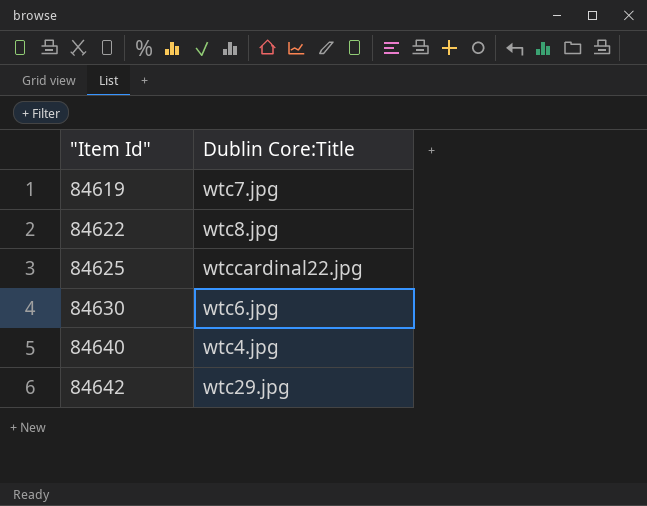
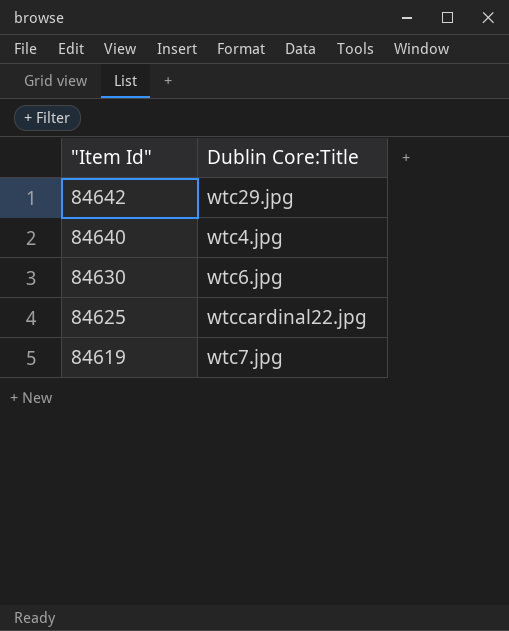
row order: "Item Id" ascending -> "Item Id" descending
row 84622: wtc8.jpg -> none

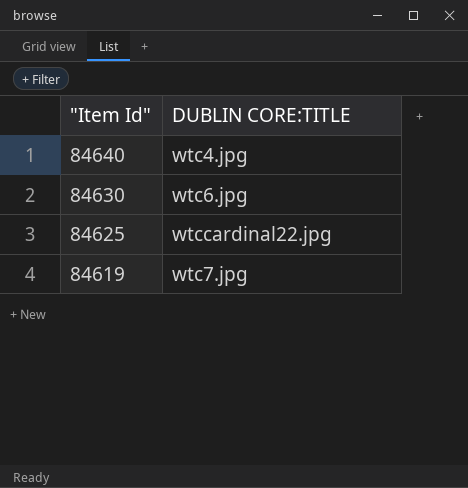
column name: Dublin Core:Title -> DUBLIN CORE:TITLE
row 84642: wtc29.jpg -> none

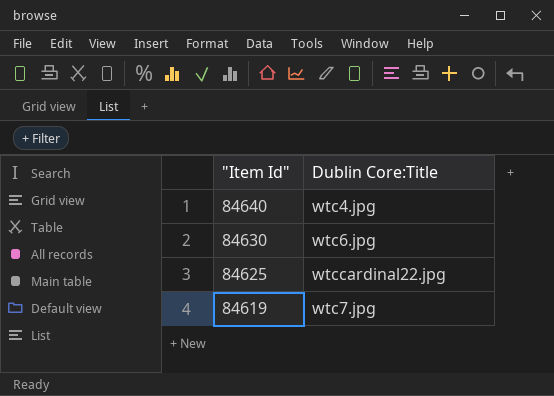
column name: DUBLIN CORE:TITLE -> Dublin Core:Title

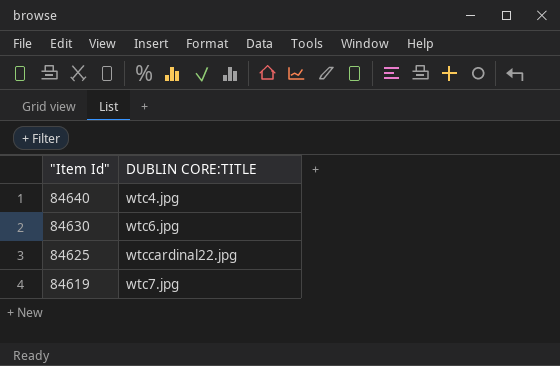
column name: Dublin Core:Title -> DUBLIN CORE:TITLE

